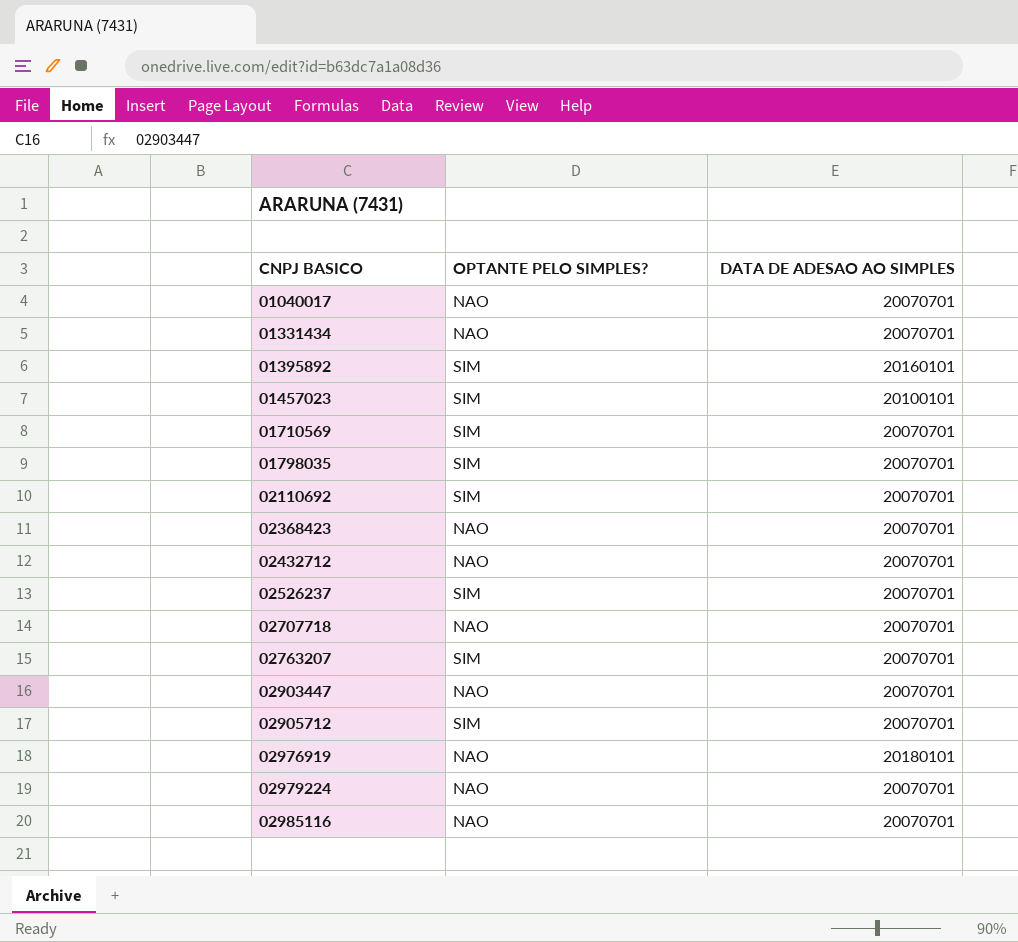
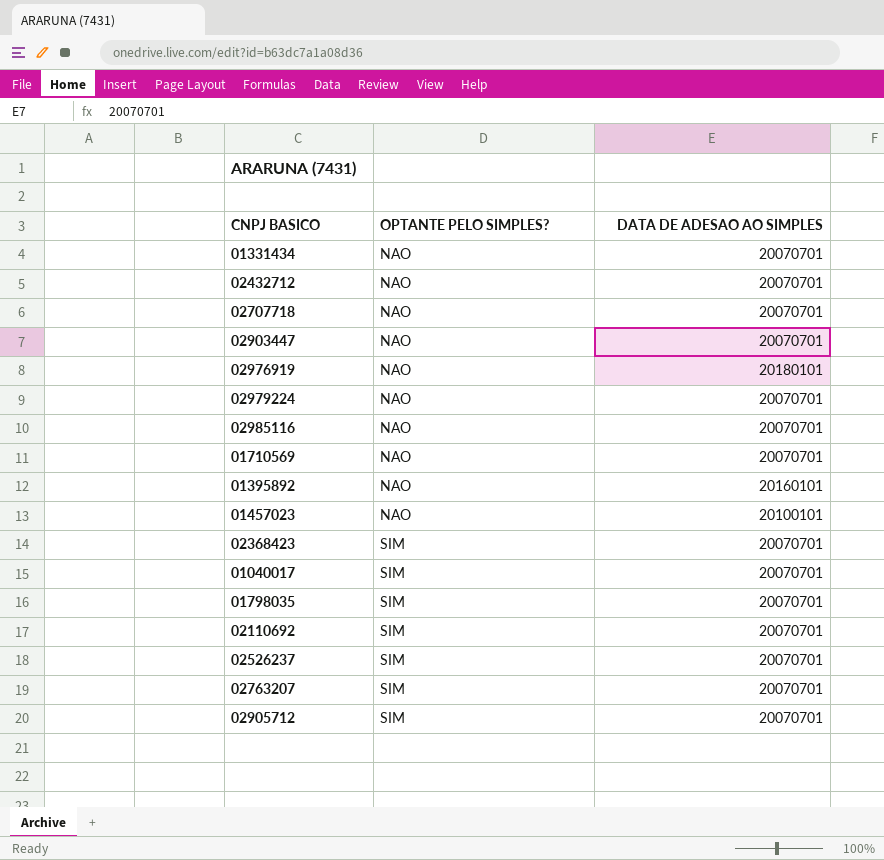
row order: CNPJ BASICO ascending -> OPTANTE PELO SIMPLES? ascending
01710569 | OPTANTE PELO SIMPLES?: SIM -> NAO
01395892 | OPTANTE PELO SIMPLES?: SIM -> NAO
01457023 | OPTANTE PELO SIMPLES?: SIM -> NAO
02368423 | OPTANTE PELO SIMPLES?: NAO -> SIM
01040017 | OPTANTE PELO SIMPLES?: NAO -> SIM

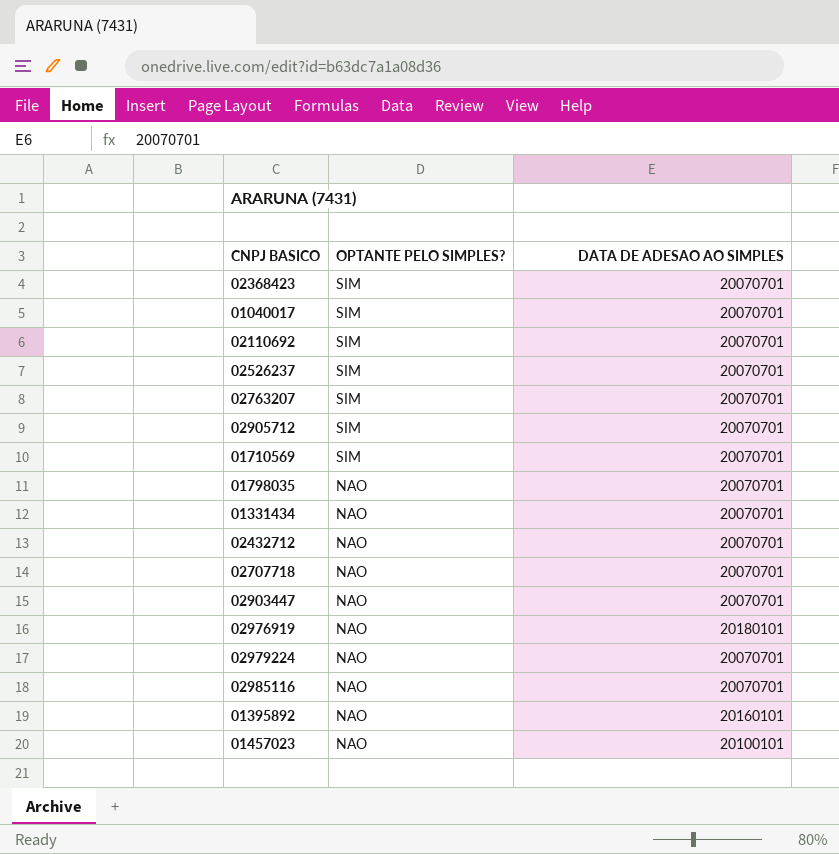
row order: OPTANTE PELO SIMPLES? ascending -> OPTANTE PELO SIMPLES? descending
01710569 | OPTANTE PELO SIMPLES?: NAO -> SIM
01798035 | OPTANTE PELO SIMPLES?: SIM -> NAO

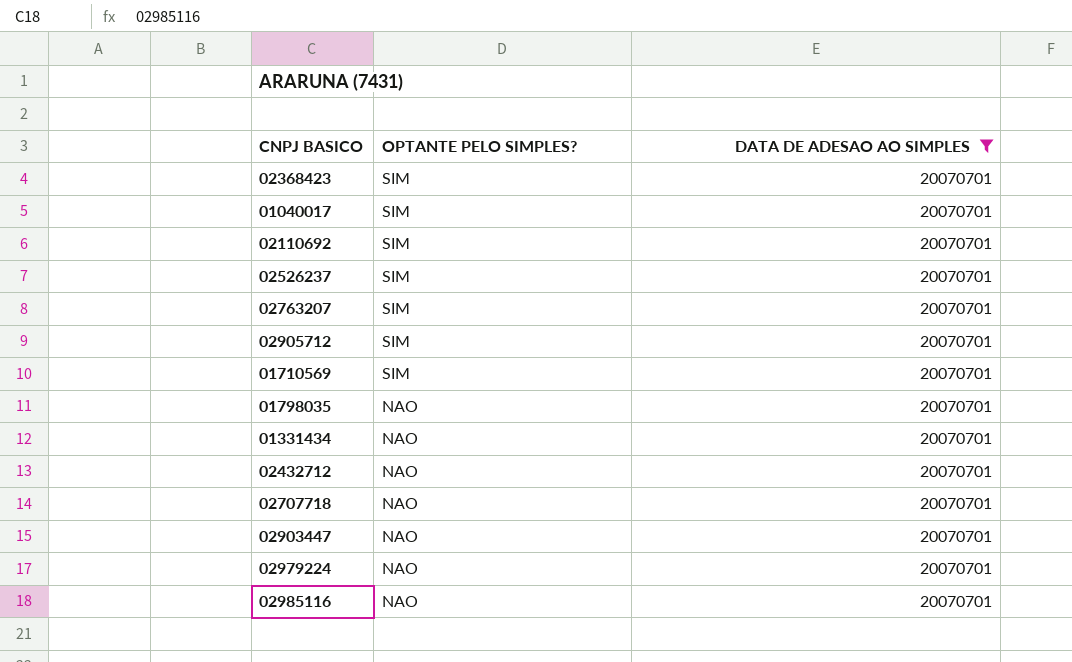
filter: none -> DATA DE ADESAO AO SIMPLES = 20070701

